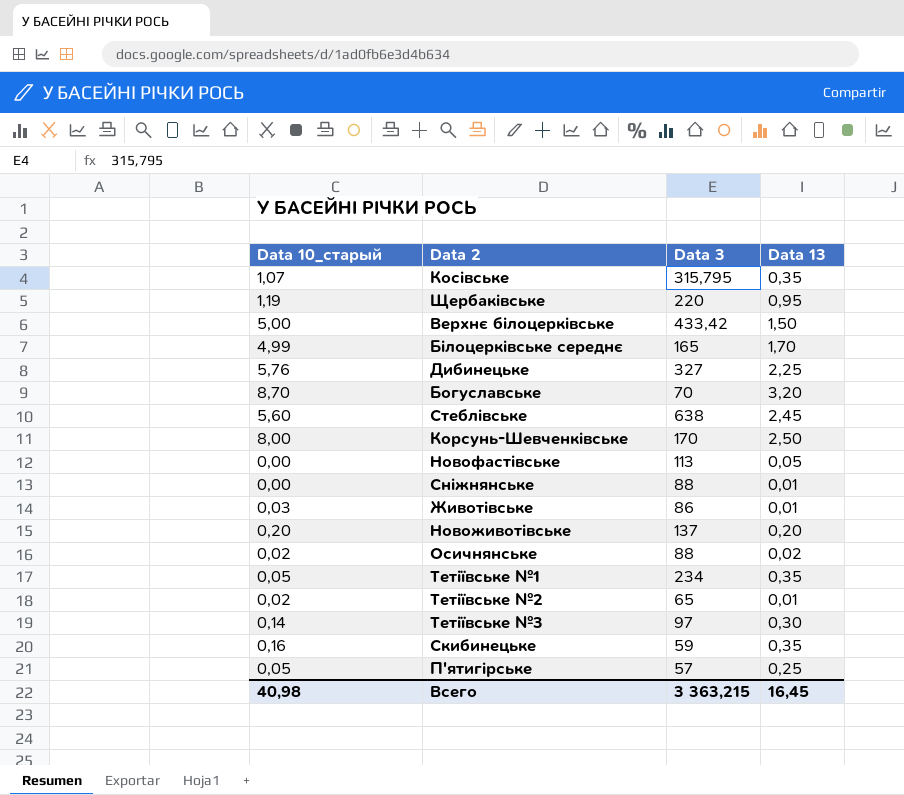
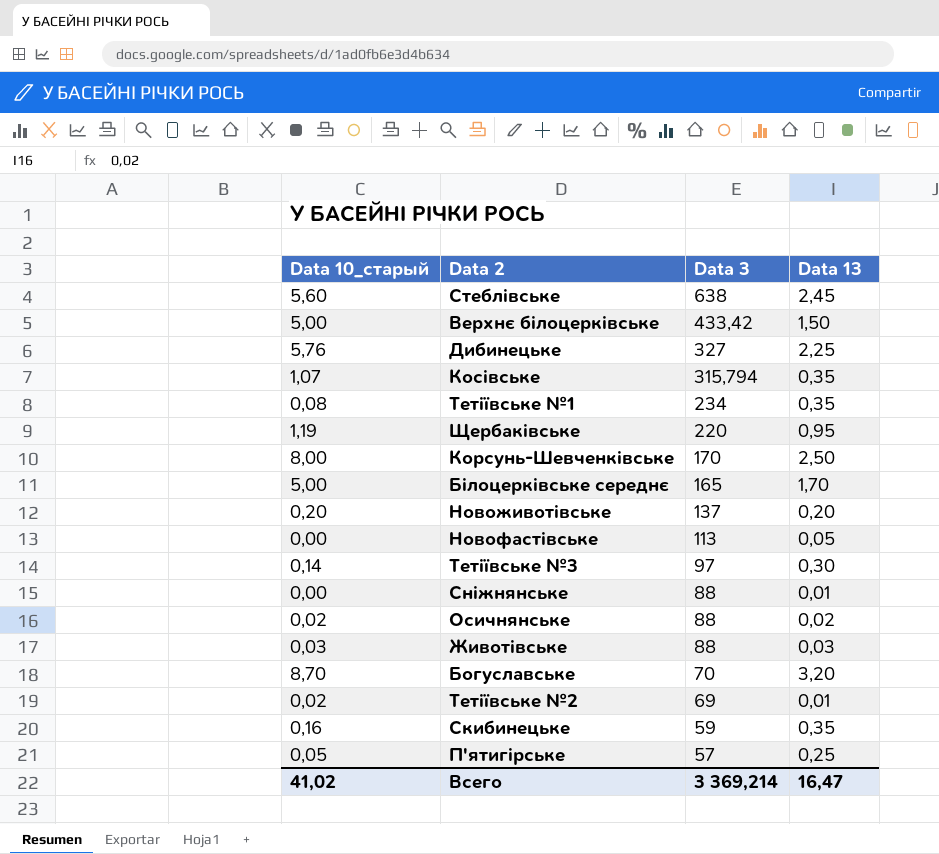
row order: none -> Data 3 descending
Косівське | Data 3: 315,795 -> 315,794
Тетіївське №1 | Data 10_старый: 0,05 -> 0,08
Білоцерківське середнє | Data 10_старый: 4,99 -> 5,00
Животівське | Data 3: 86 -> 88
Животівське | Data 13: 0,01 -> 0,03
Тетіївське №2 | Data 3: 65 -> 69
Всего | Data 10_старый: 40,98 -> 41,02
Всего | Data 3: 3 363,215 -> 3 369,214
Всего | Data 13: 16,45 -> 16,47

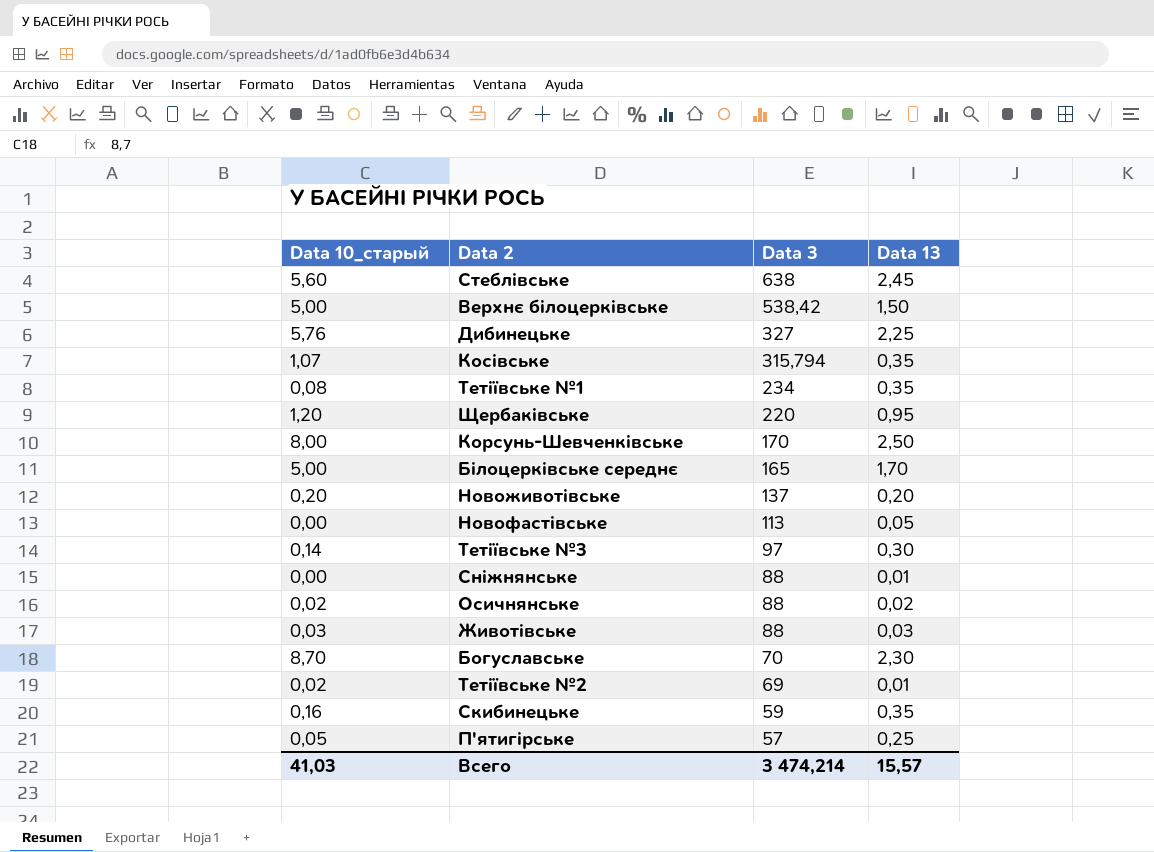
Верхнє білоцерківське | Data 3: 433,42 -> 538,42
Щербаківське | Data 10_старый: 1,19 -> 1,20
Богуславське | Data 13: 3,20 -> 2,30
Всего | Data 10_старый: 41,02 -> 41,03
Всего | Data 3: 3 369,214 -> 3 474,214
Всего | Data 13: 16,47 -> 15,57

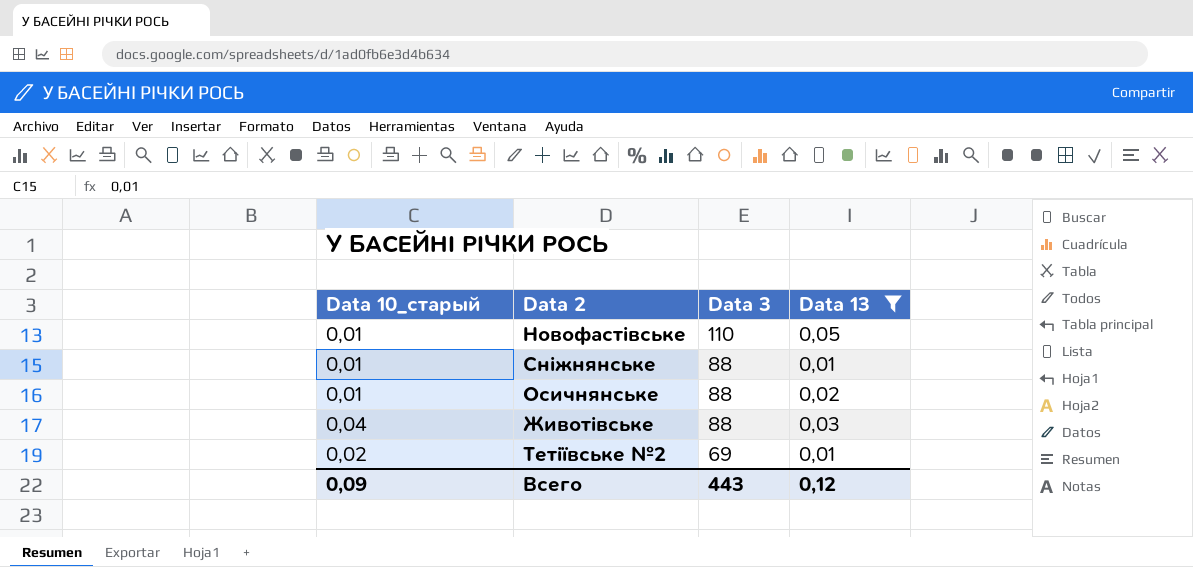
filter: none -> Data 13 <= 0,05
Новофастівське | Data 10_старый: 0,00 -> 0,01
Новофастівське | Data 3: 113 -> 110
Сніжнянське | Data 10_старый: 0,00 -> 0,01
Осичнянське | Data 10_старый: 0,02 -> 0,01
Животівське | Data 10_старый: 0,03 -> 0,04
Всего | Data 10_старый: 41,03 -> 0,09
Всего | Data 3: 3 474,214 -> 443
Всего | Data 13: 15,57 -> 0,12

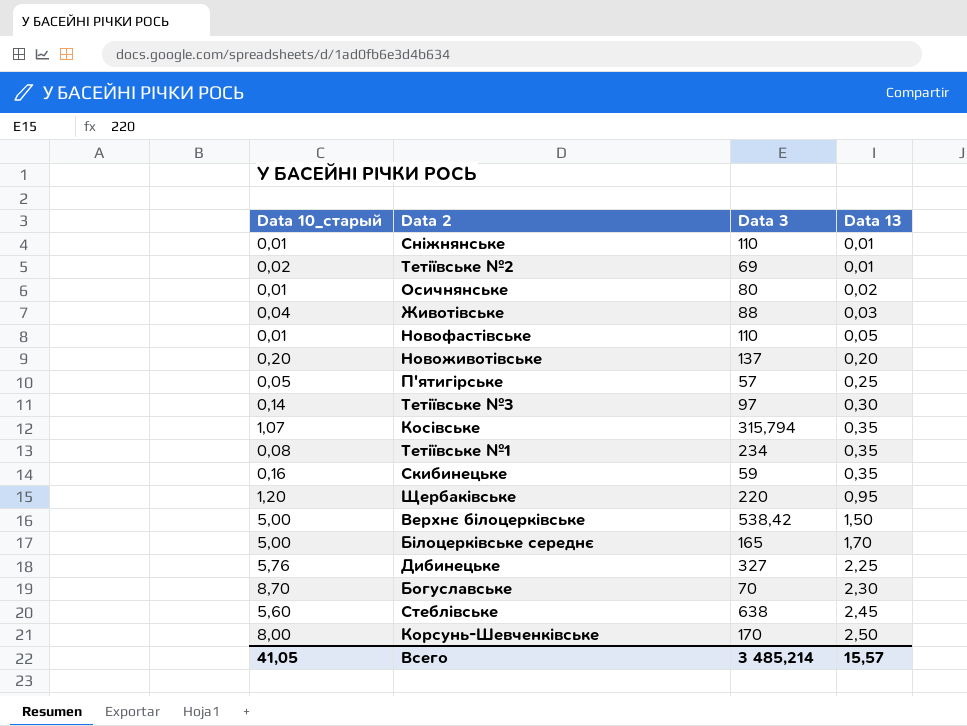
filter: Data 13 <= 0,05 -> none
row order: Data 3 descending -> Data 13 ascending
Сніжнянське | Data 3: 88 -> 110
Осичнянське | Data 3: 88 -> 80
Всего | Data 10_старый: 0,09 -> 41,05
Всего | Data 3: 443 -> 3 485,214
Всего | Data 13: 0,12 -> 15,57

